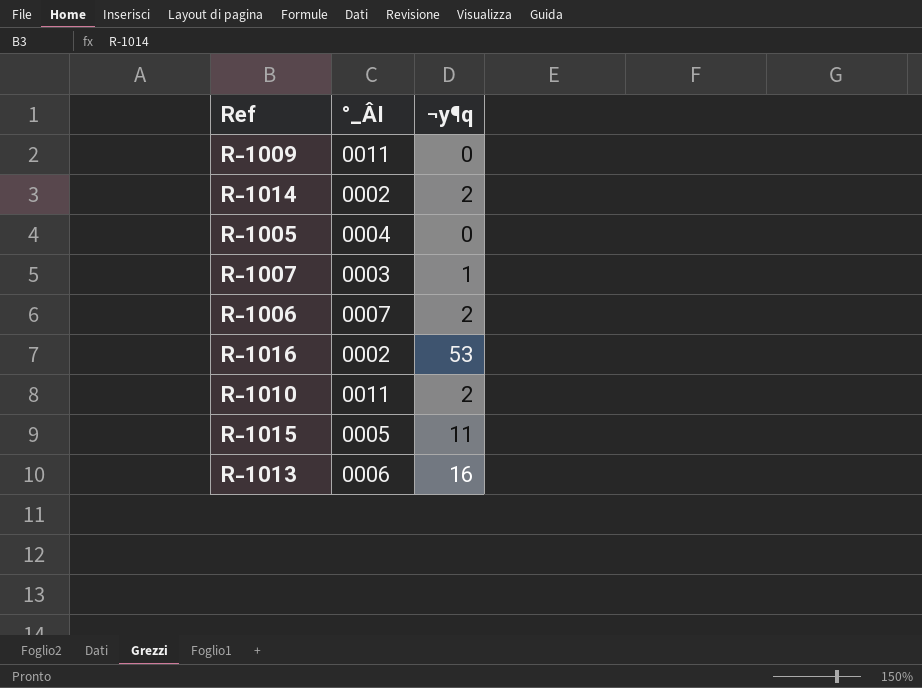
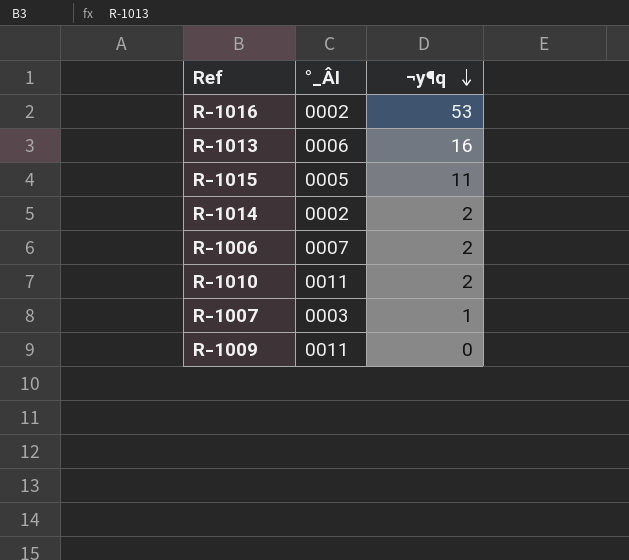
row order: none -> ¬y¶q descending
row R-1005: 0004 | 0 -> none

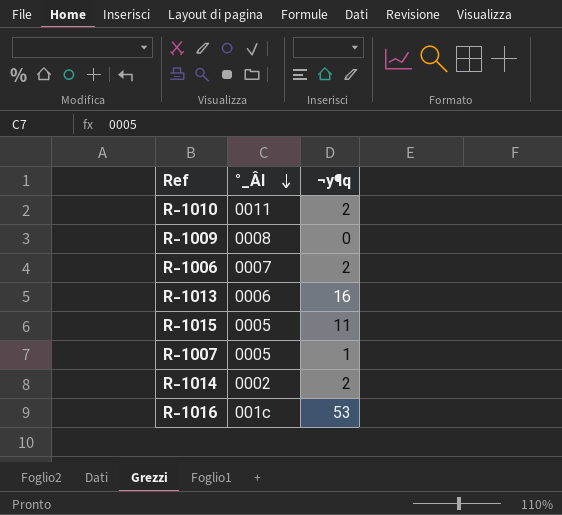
row order: ¬y¶q descending -> °_ÂI descending
R-1009 | °_ÂI: 0011 -> 0008
R-1007 | °_ÂI: 0003 -> 0005
R-1016 | °_ÂI: 0002 -> 001c

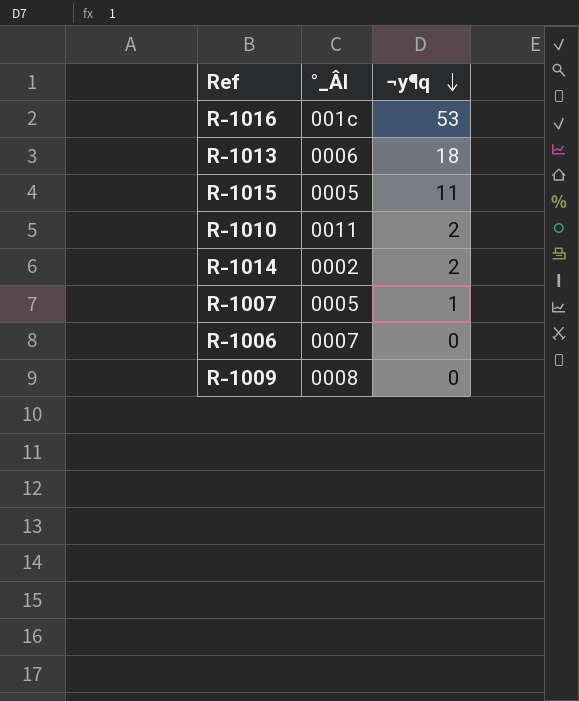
row order: °_ÂI descending -> ¬y¶q descending
R-1013 | ¬y¶q: 16 -> 18
R-1006 | ¬y¶q: 2 -> 0

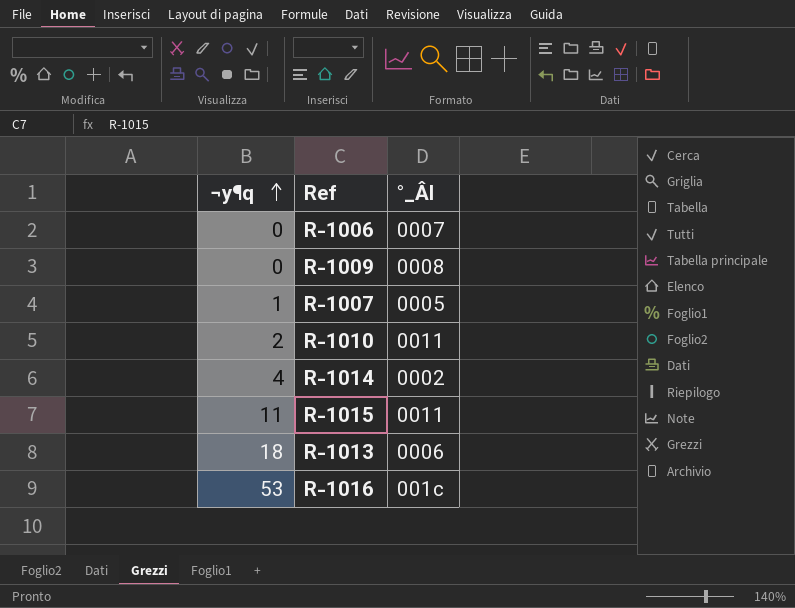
row order: ¬y¶q descending -> ¬y¶q ascending
column ¬y¶q | position: 3 -> 1
R-1014 | ¬y¶q: 2 -> 4
R-1015 | °_ÂI: 0005 -> 0011

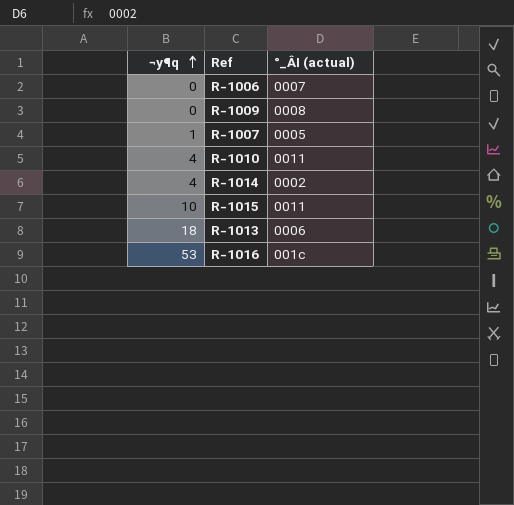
column name: °_ÂI -> °_ÂI (actual)
R-1010 | ¬y¶q: 2 -> 4
R-1015 | ¬y¶q: 11 -> 10

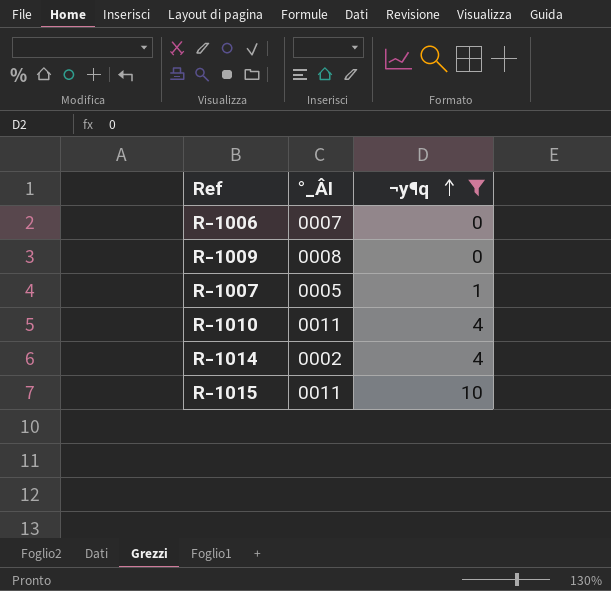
filter: none -> ¬y¶q <= 10
column name: °_ÂI (actual) -> °_ÂI
column ¬y¶q | position: 1 -> 3

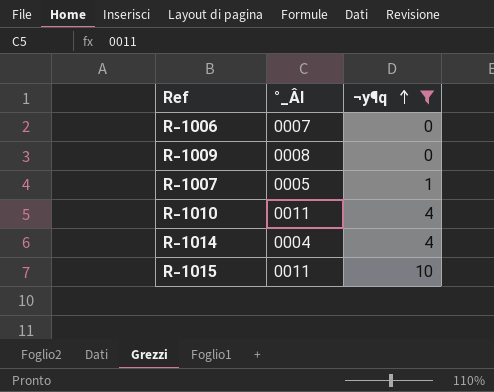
R-1014 | °_ÂI: 0002 -> 0004

